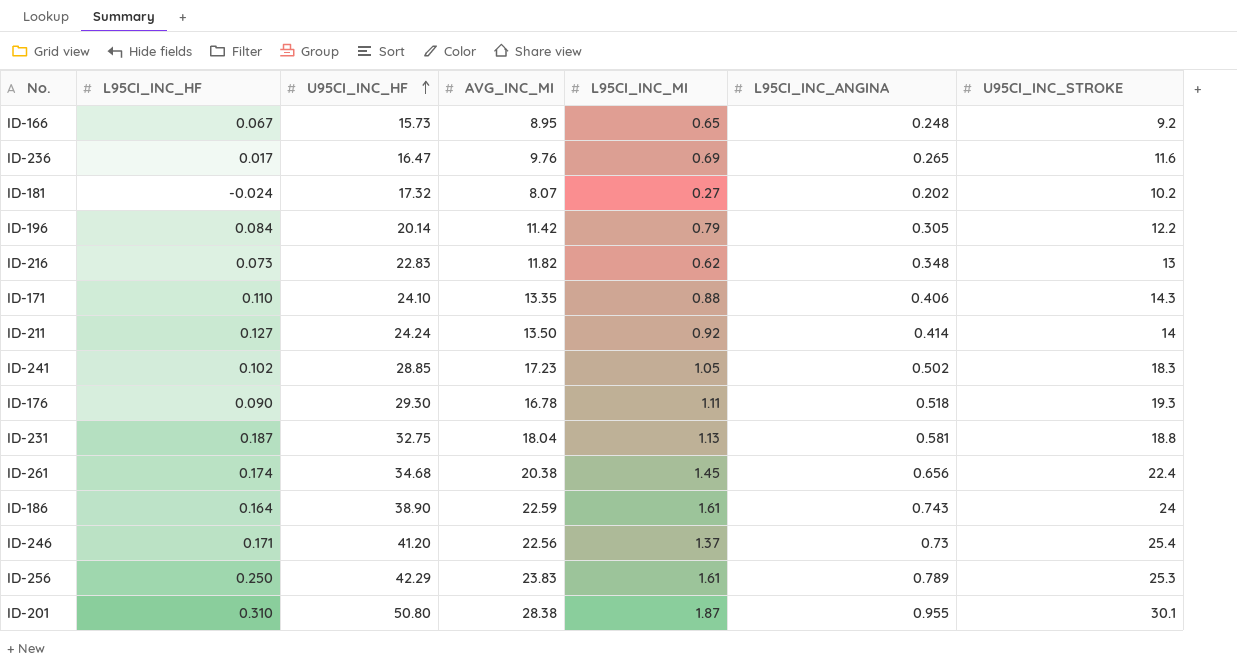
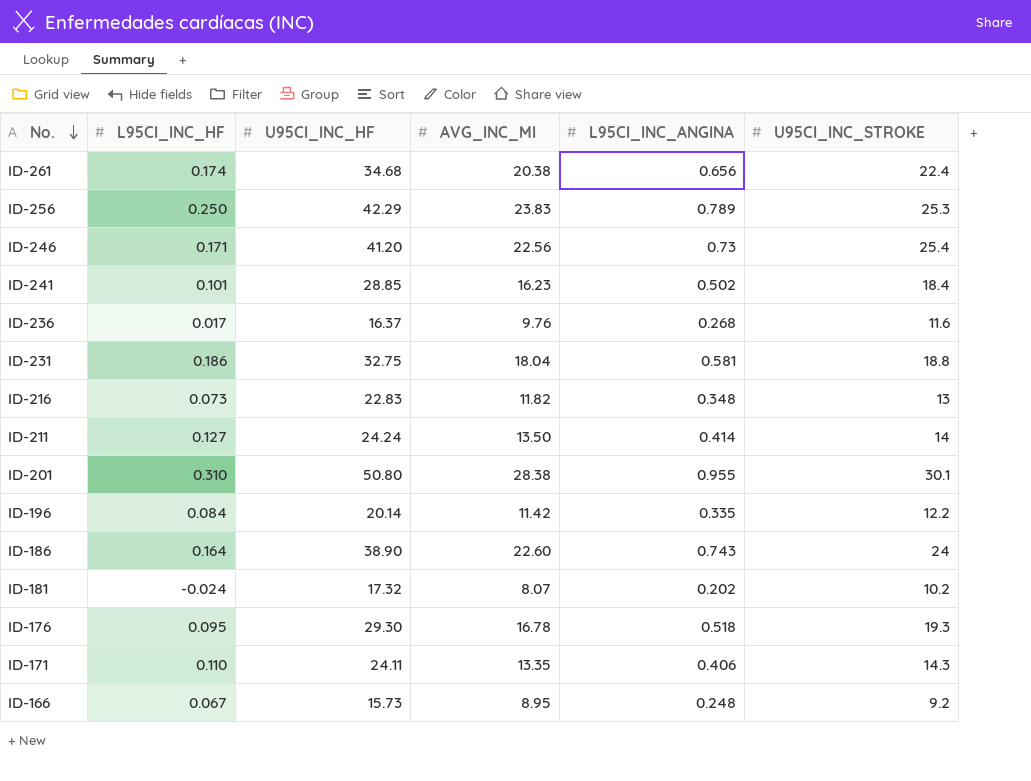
row order: U95CI_INC_HF ascending -> No. descending
column L95CI_INC_MI | position: 5 -> none
ID-241 | L95CI_INC_HF: 0.102 -> 0.101
ID-241 | AVG_INC_MI: 17.23 -> 16.23
ID-241 | U95CI_INC_STROKE: 18.3 -> 18.4
ID-236 | U95CI_INC_HF: 16.47 -> 16.37
ID-236 | L95CI_INC_ANGINA: 0.265 -> 0.268
ID-231 | L95CI_INC_HF: 0.187 -> 0.186
ID-196 | L95CI_INC_ANGINA: 0.305 -> 0.335
ID-186 | AVG_INC_MI: 22.59 -> 22.60
ID-176 | L95CI_INC_HF: 0.090 -> 0.095
ID-171 | U95CI_INC_HF: 24.10 -> 24.11

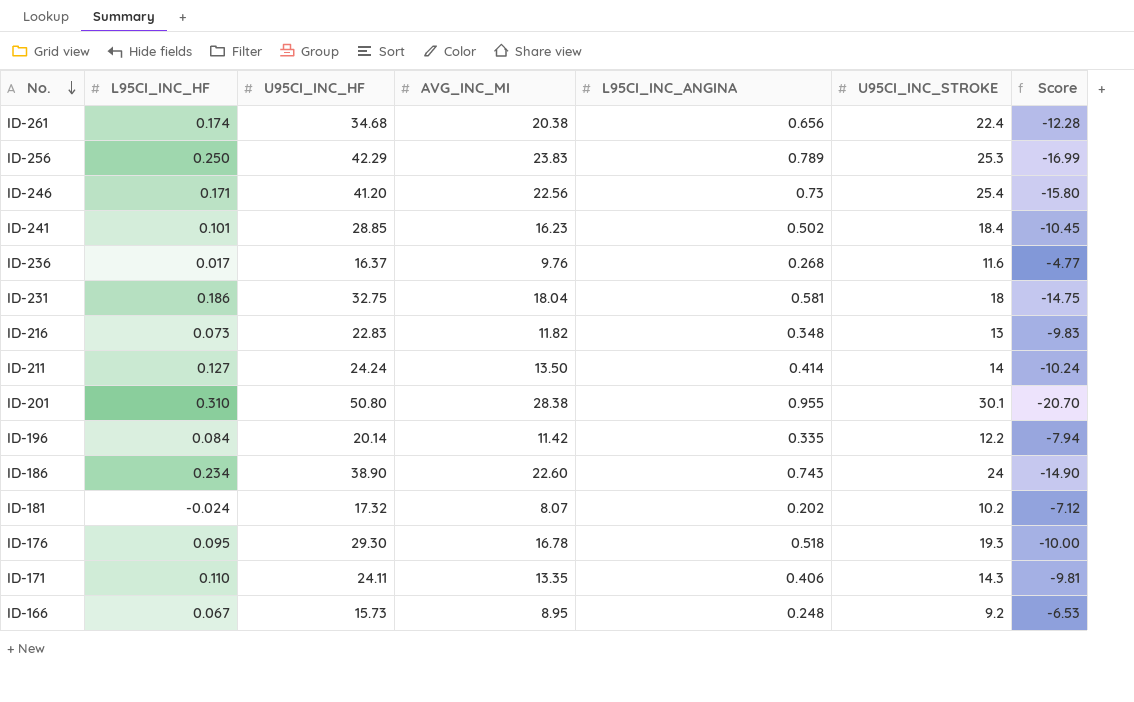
column Score | formula: none -> [U95CI_INC_STROKE] - [U95CI_INC_HF]
ID-231 | U95CI_INC_STROKE: 18.8 -> 18
ID-186 | L95CI_INC_HF: 0.164 -> 0.234

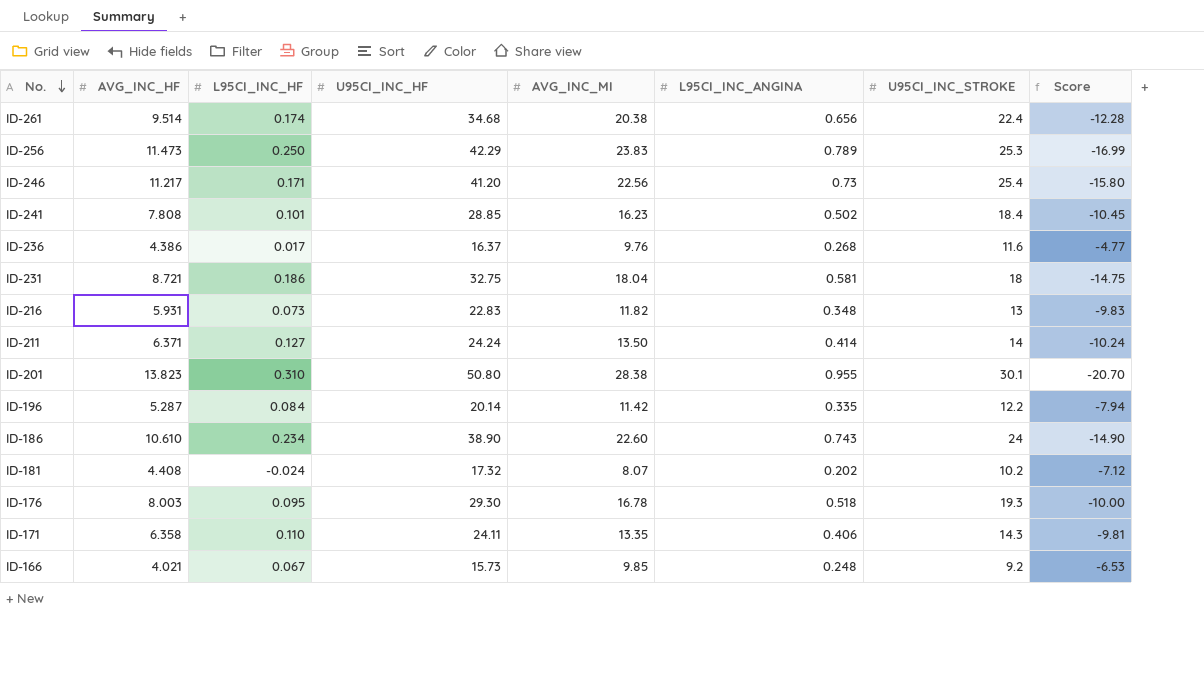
column AVG_INC_HF | position: none -> 2
ID-166 | AVG_INC_MI: 8.95 -> 9.85

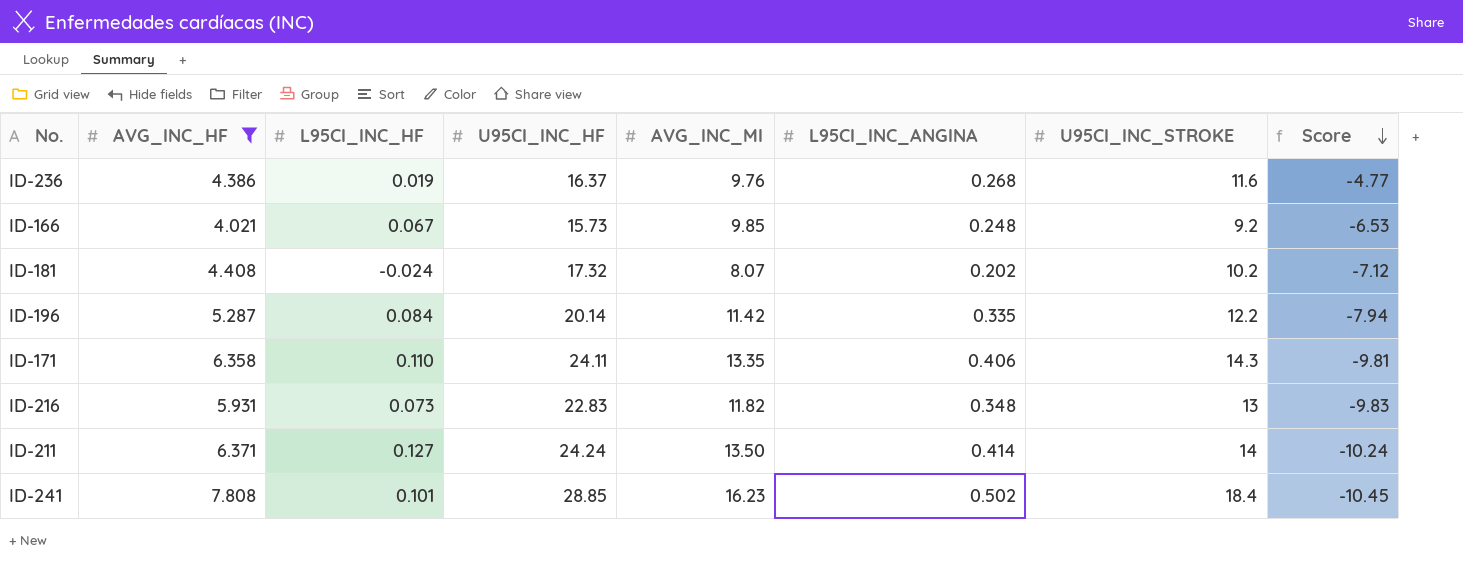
filter: none -> AVG_INC_HF <= 7.808
row order: No. descending -> Score descending
ID-236 | L95CI_INC_HF: 0.017 -> 0.019

